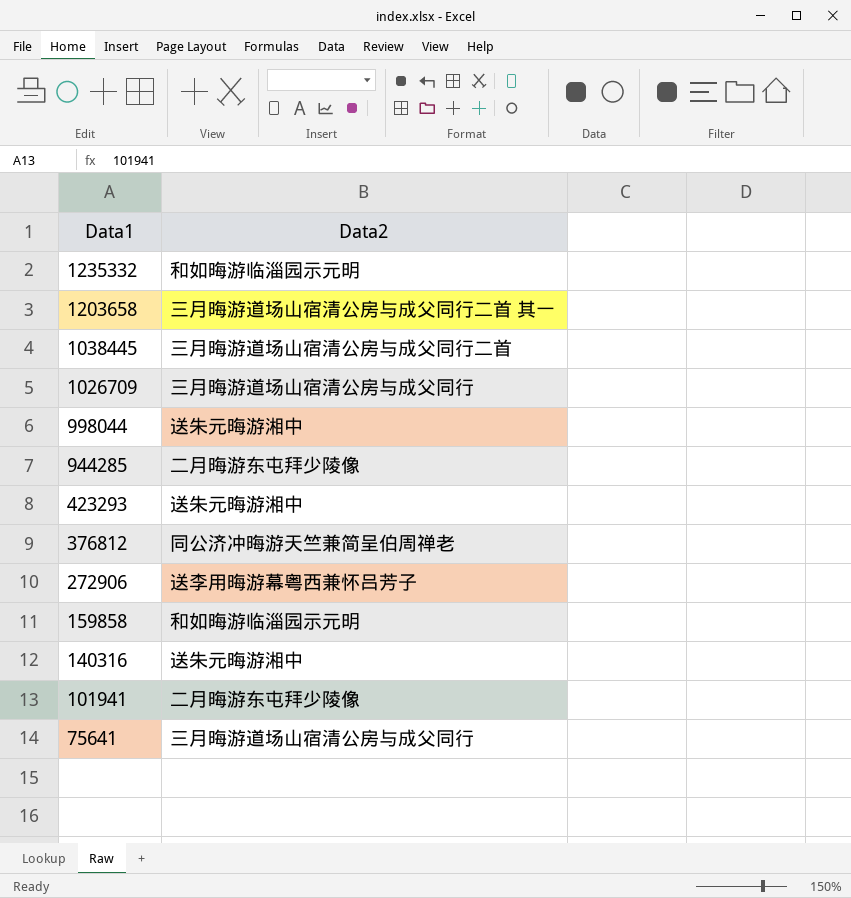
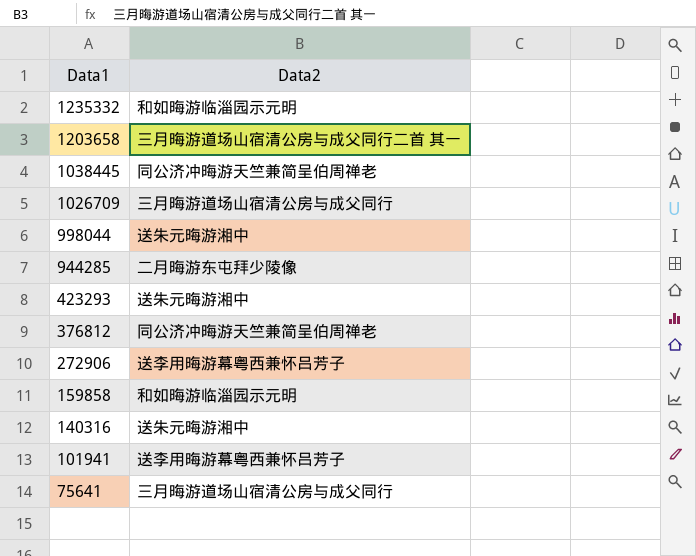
1038445 | Data2: 三月晦游道场山宿清公房与成父同行二首 -> 同公济冲晦游天竺兼简呈伯周禅老
101941 | Data2: 二月晦游东屯拜少陵像 -> 送李用晦游幕粤西兼怀吕芳子

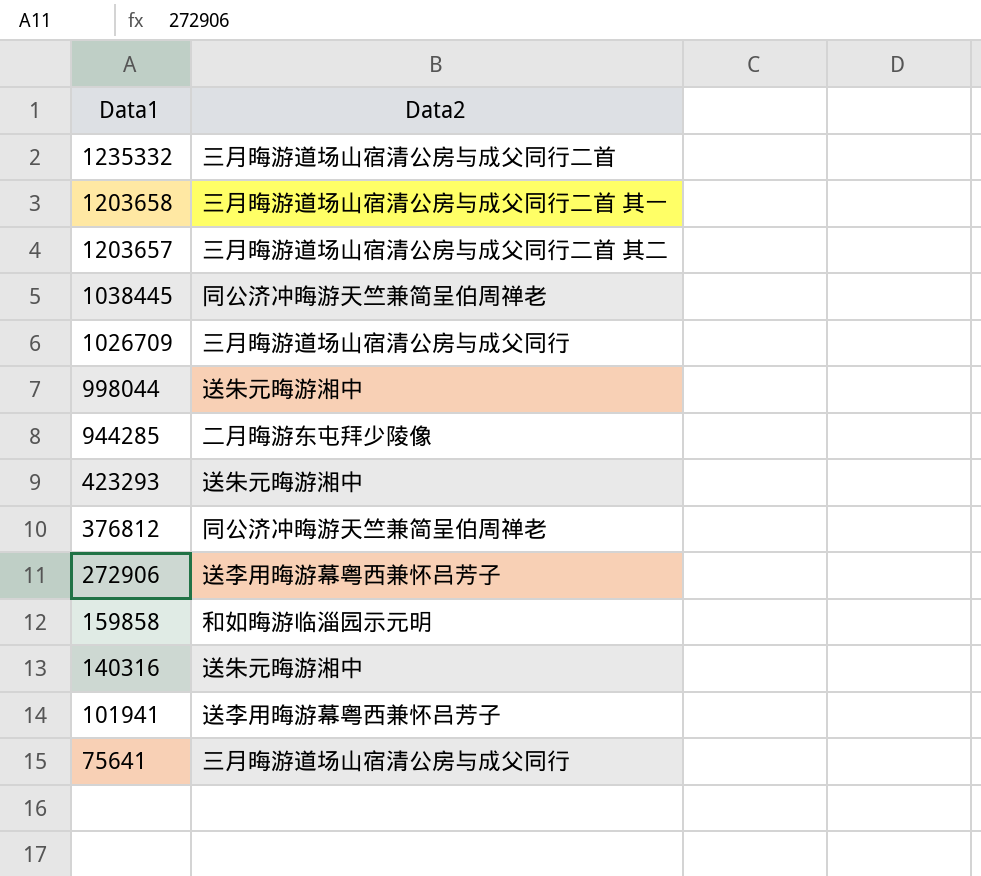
1235332 | Data2: 和如晦游临淄园示元明 -> 三月晦游道场山宿清公房与成父同行二首
row 1203657: none -> 三月晦游道场山宿清公房与成父同行二首 其二

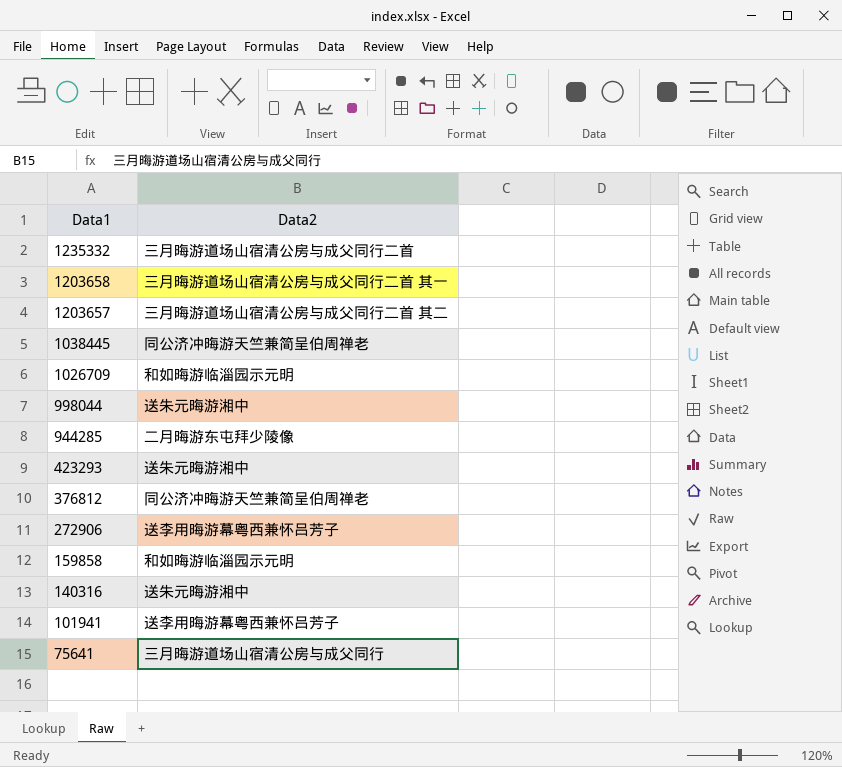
1026709 | Data2: 三月晦游道场山宿清公房与成父同行 -> 和如晦游临淄园示元明

